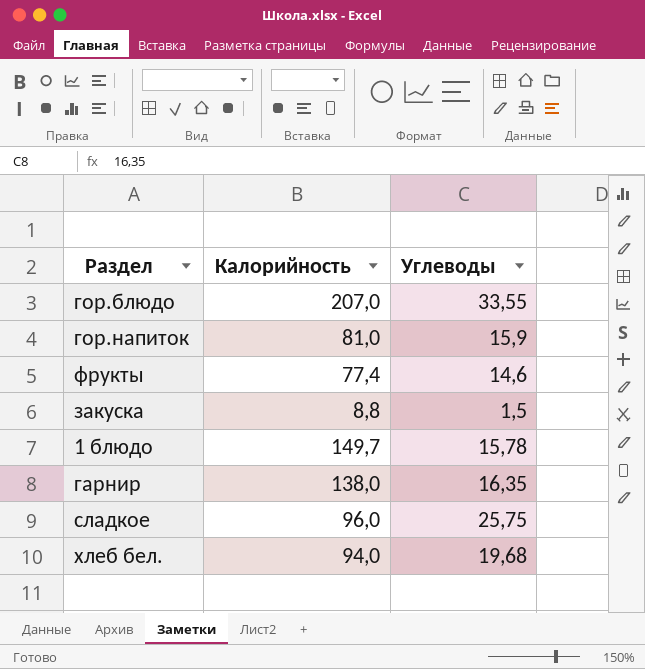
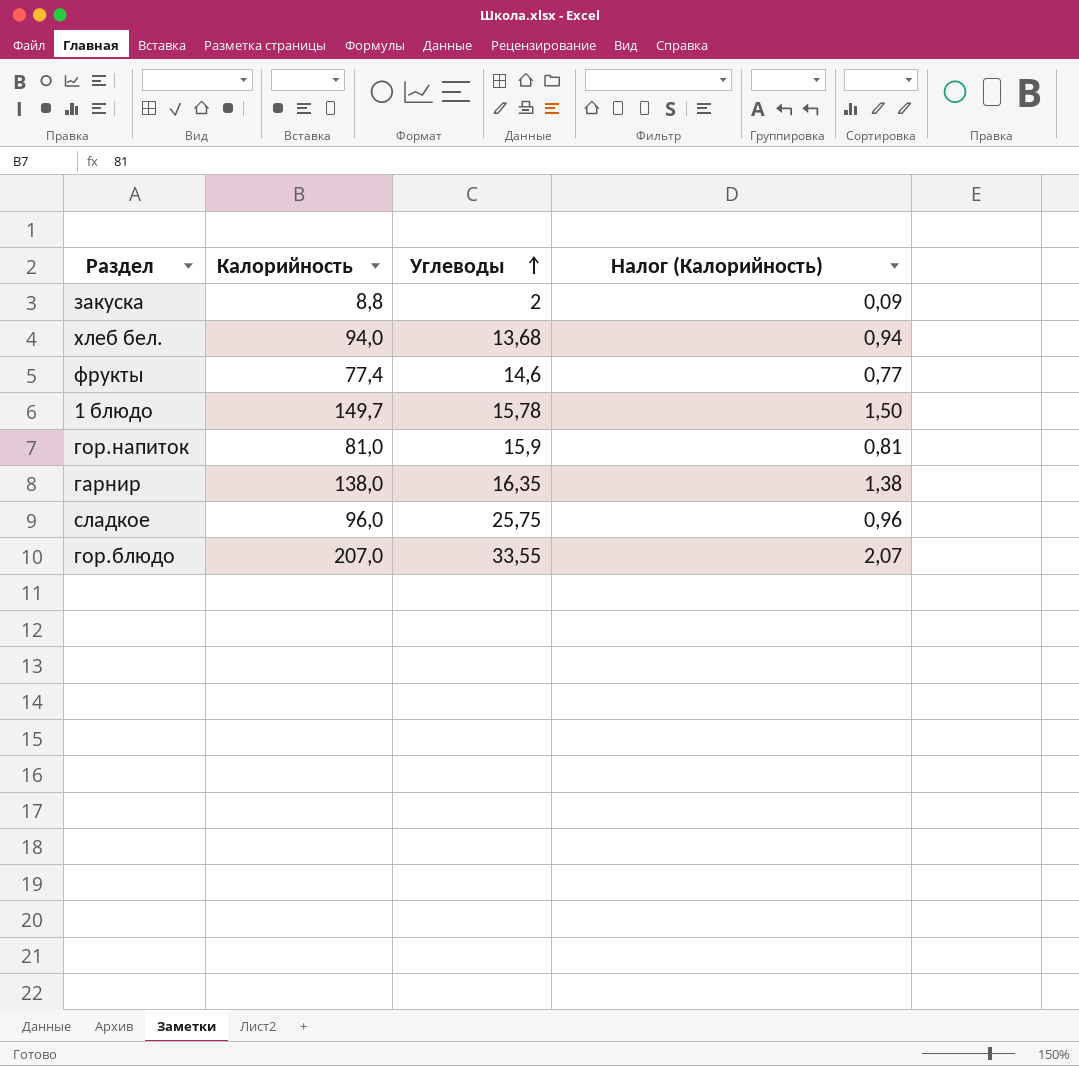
row order: none -> Углеводы ascending
column Налог (Калорийность) | formula: none -> [Калорийность] * 0,01
закуска | Углеводы: 1,5 -> 2
хлеб бел. | Углеводы: 19,68 -> 13,68

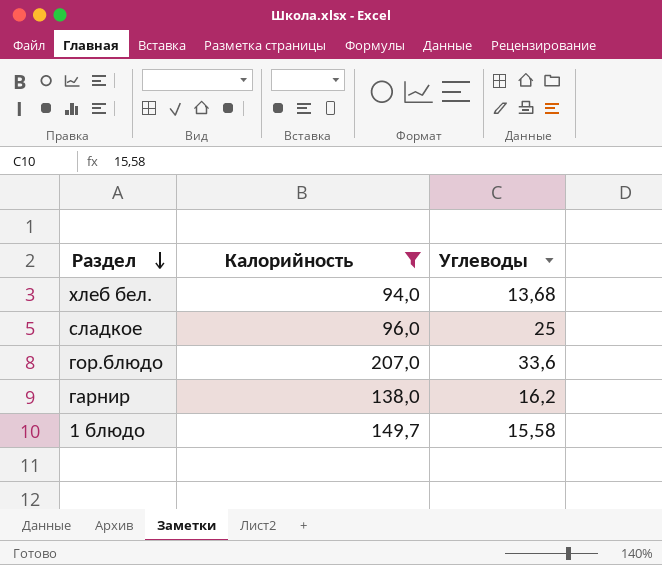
filter: none -> Калорийность >= 94,0
row order: Углеводы ascending -> Раздел descending
column Налог (Калорийность) | formula: [Калорийность] * 0,01 -> none
сладкое | Углеводы: 25,75 -> 25
гор.блюдо | Углеводы: 33,55 -> 33,6
гарнир | Углеводы: 16,35 -> 16,2
1 блюдо | Углеводы: 15,78 -> 15,58

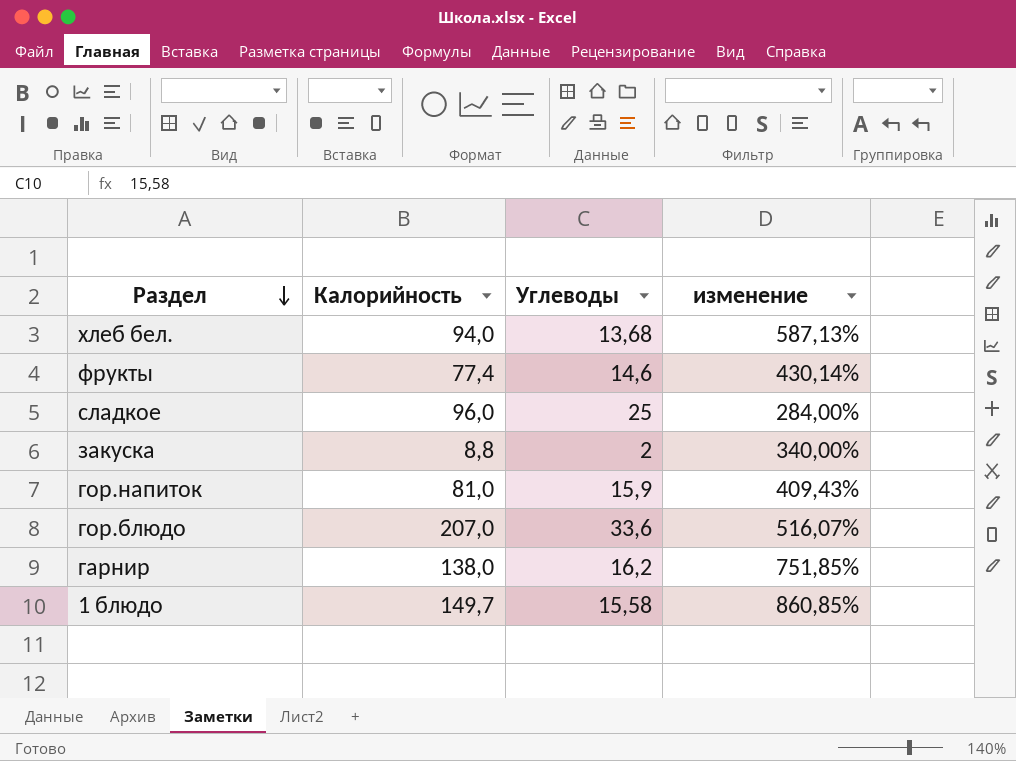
filter: Калорийность >= 94,0 -> none
column изменение | formula: none -> ([Калорийность] - [Углеводы]) / [Углеводы]

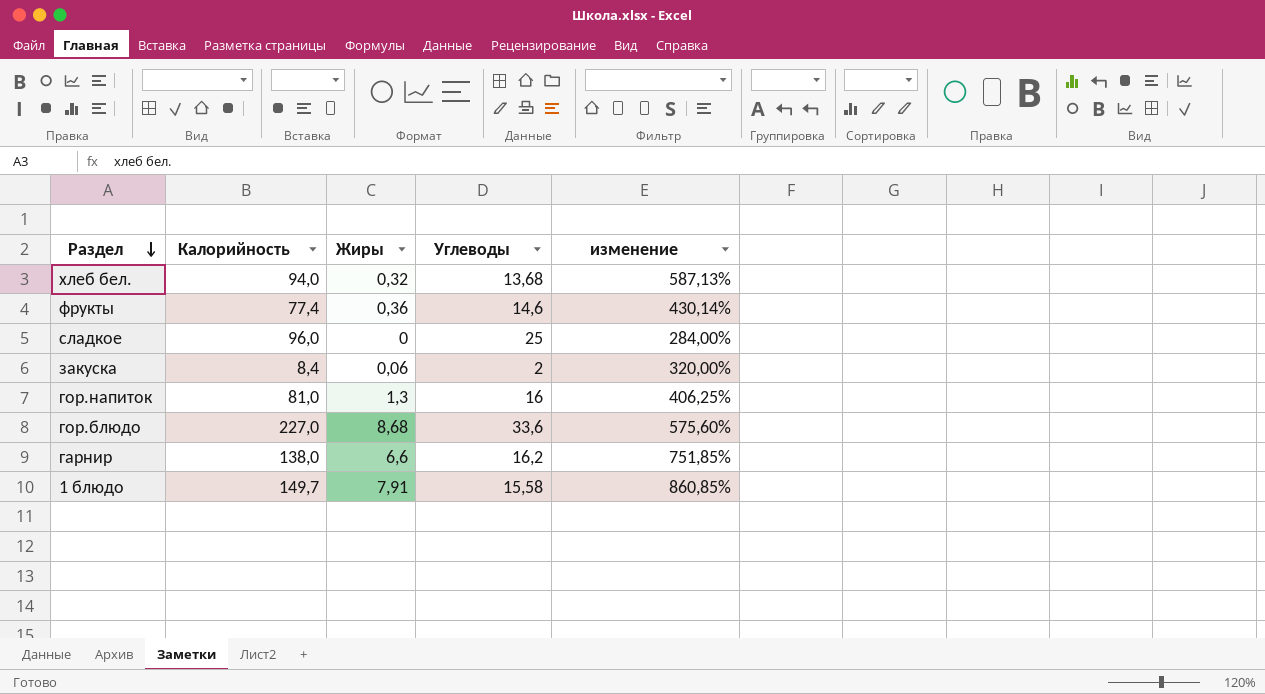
column Жиры | position: none -> 3
закуска | Калорийность: 8,8 -> 8,4
закуска | изменение: 340,00% -> 320,00%
гор.напиток | Углеводы: 15,9 -> 16
гор.напиток | изменение: 409,43% -> 406,25%
гор.блюдо | Калорийность: 207,0 -> 227,0
гор.блюдо | изменение: 516,07% -> 575,60%

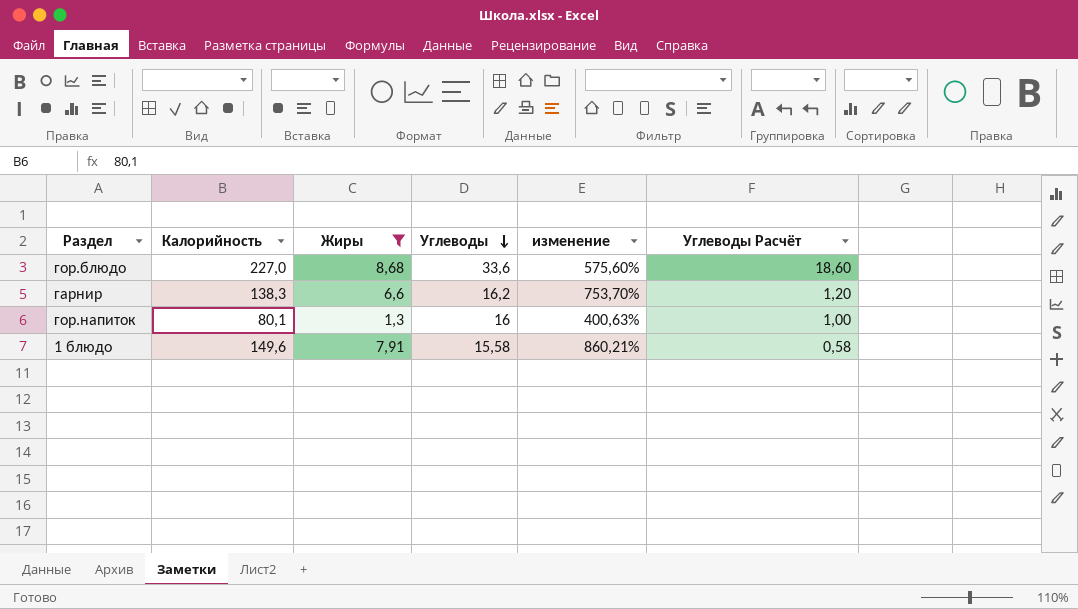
filter: none -> Жиры >= 1,3
row order: Раздел descending -> Углеводы descending
column Углеводы Расчёт | formula: none -> [Углеводы] - 15
гарнир | Калорийность: 138,0 -> 138,3
гарнир | изменение: 751,85% -> 753,70%
гор.напиток | Калорийность: 81,0 -> 80,1
гор.напиток | изменение: 406,25% -> 400,63%
1 блюдо | Калорийность: 149,7 -> 149,6
1 блюдо | изменение: 860,85% -> 860,21%

